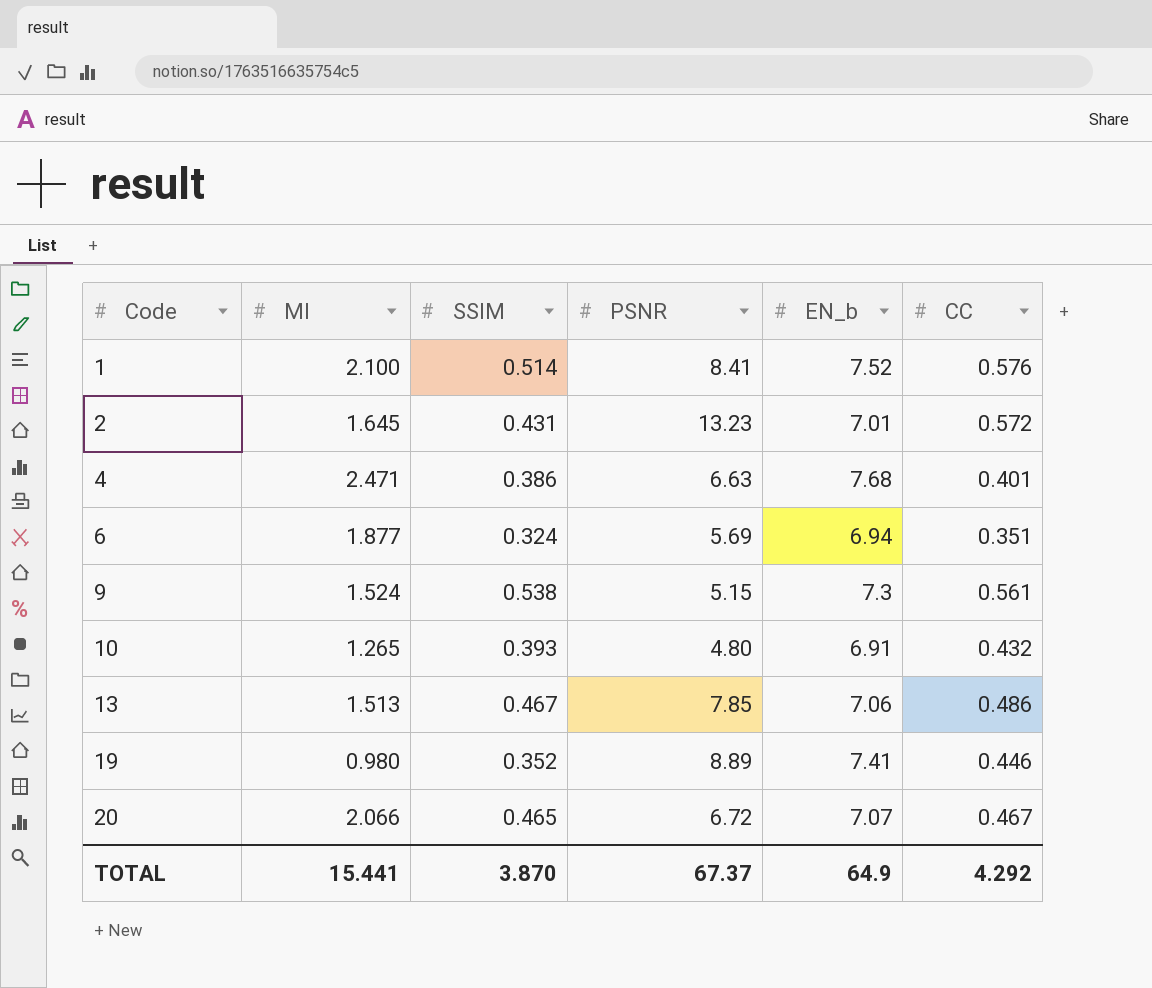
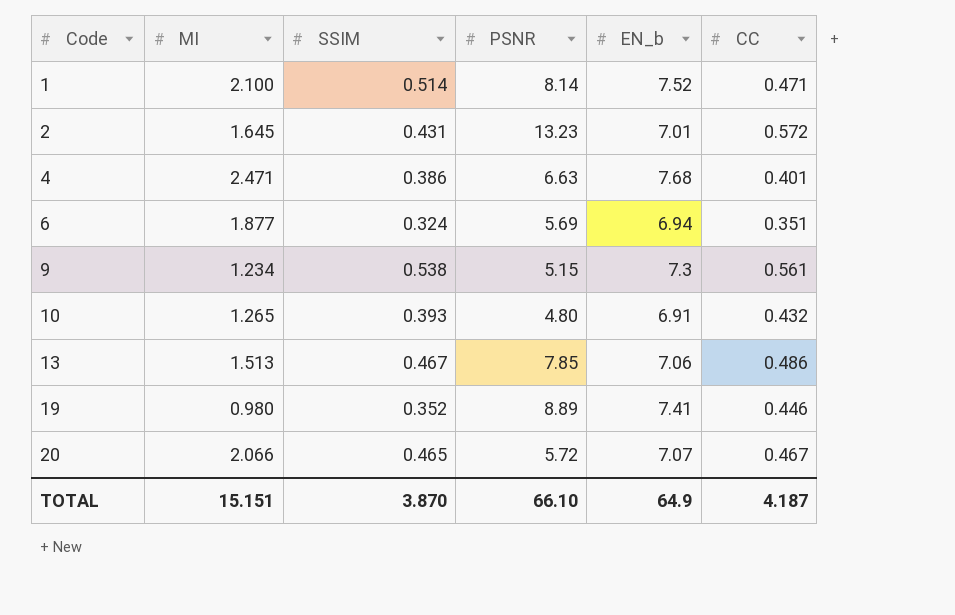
1 | PSNR: 8.41 -> 8.14
1 | CC: 0.576 -> 0.471
9 | MI: 1.524 -> 1.234
20 | PSNR: 6.72 -> 5.72
TOTAL | MI: 15.441 -> 15.151
TOTAL | PSNR: 67.37 -> 66.10
TOTAL | CC: 4.292 -> 4.187

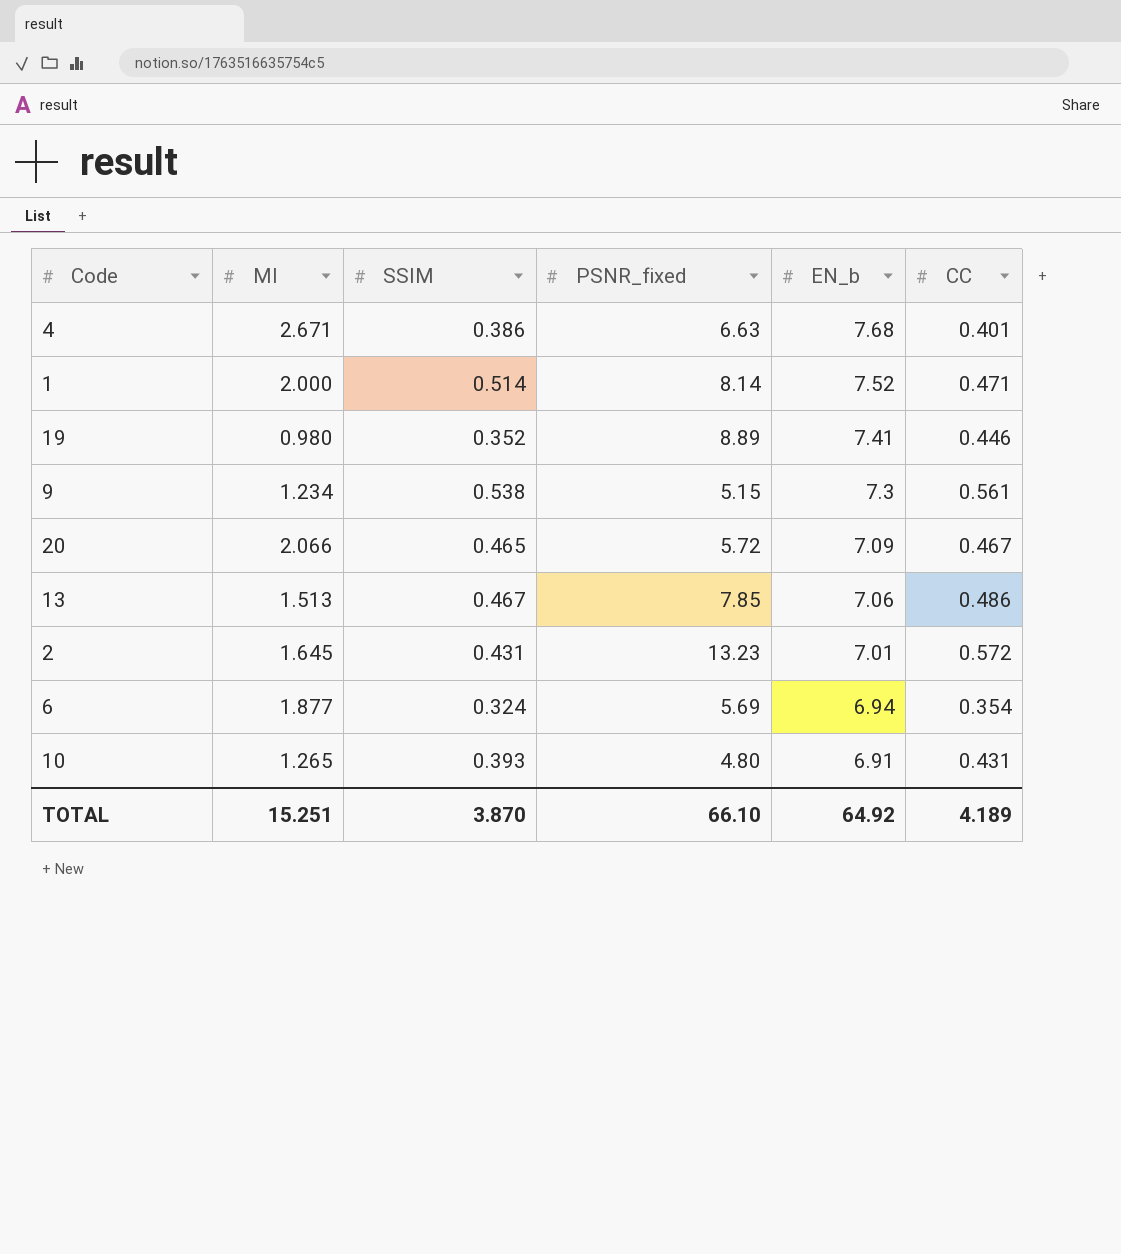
row order: Code ascending -> EN_b descending
column name: PSNR -> PSNR_fixed
4 | MI: 2.471 -> 2.671
1 | MI: 2.100 -> 2.000
20 | EN_b: 7.07 -> 7.09
6 | CC: 0.351 -> 0.354
10 | CC: 0.432 -> 0.431
TOTAL | MI: 15.151 -> 15.251
TOTAL | EN_b: 64.9 -> 64.92
TOTAL | CC: 4.187 -> 4.189

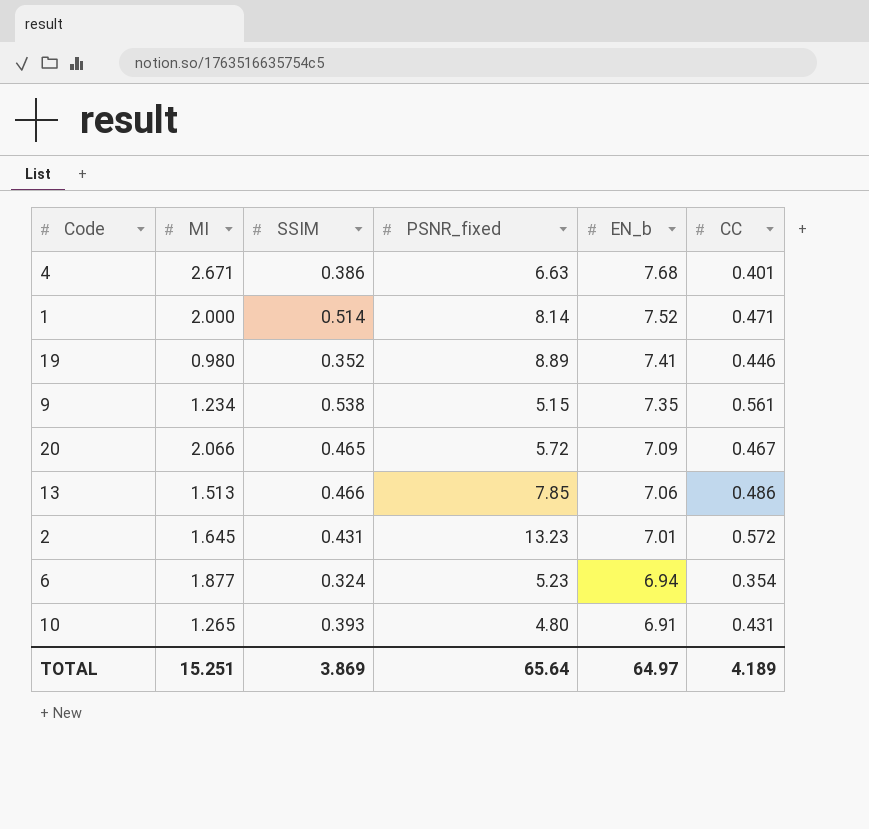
9 | EN_b: 7.3 -> 7.35
13 | SSIM: 0.467 -> 0.466
6 | PSNR_fixed: 5.69 -> 5.23
TOTAL | SSIM: 3.870 -> 3.869
TOTAL | PSNR_fixed: 66.10 -> 65.64
TOTAL | EN_b: 64.92 -> 64.97

